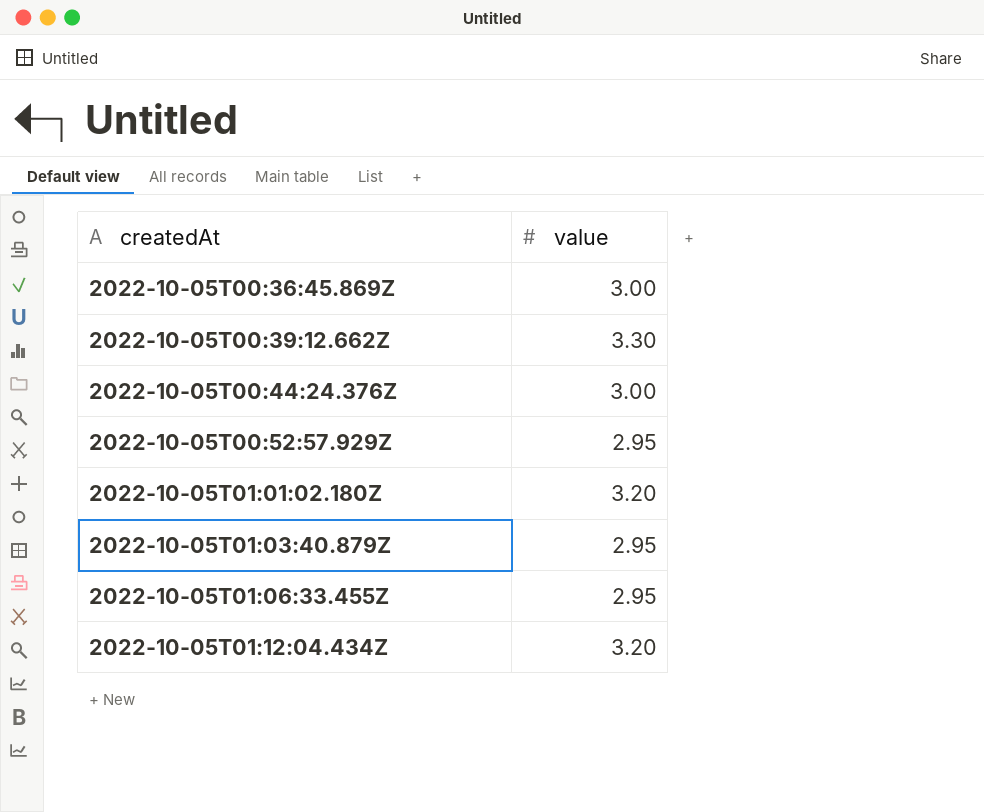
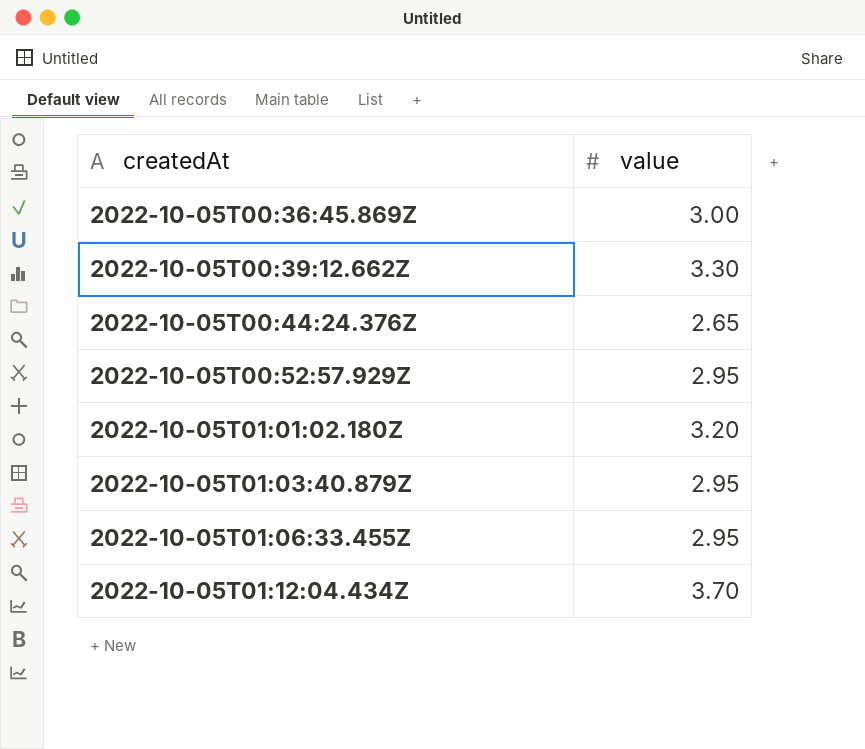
2022-10-05T00:44:24.376Z | value: 3.00 -> 2.65
2022-10-05T01:12:04.434Z | value: 3.20 -> 3.70

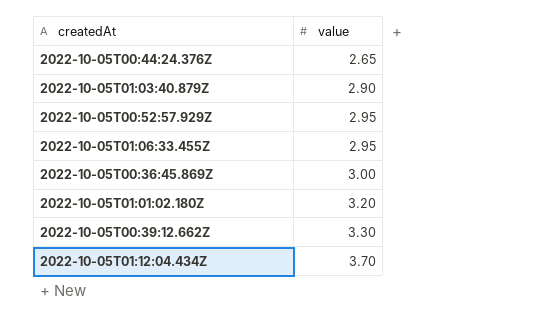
row order: createdAt ascending -> value ascending
2022-10-05T01:03:40.879Z | value: 2.95 -> 2.90

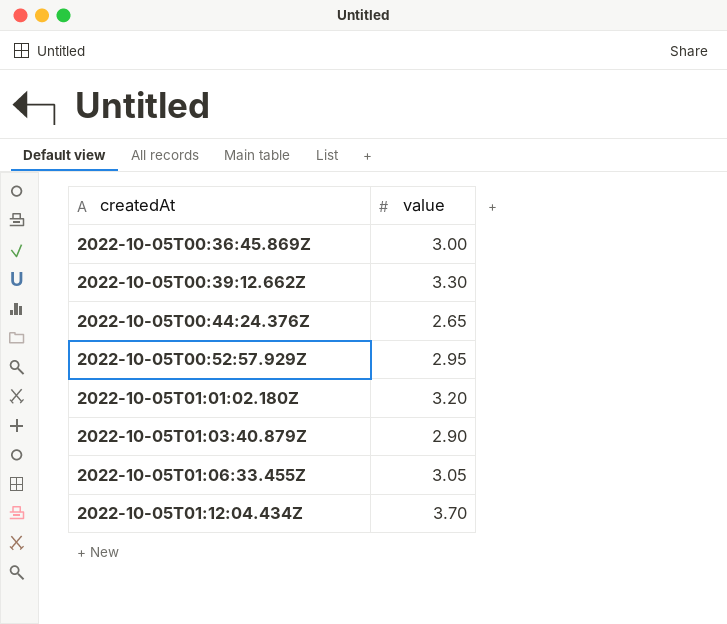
row order: value ascending -> createdAt ascending
2022-10-05T01:06:33.455Z | value: 2.95 -> 3.05

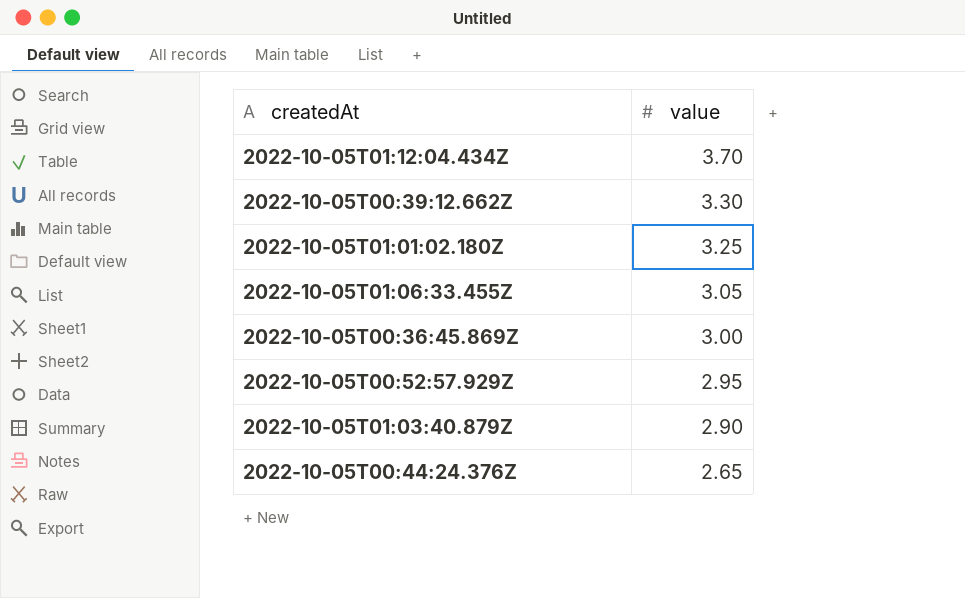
row order: createdAt ascending -> value descending
2022-10-05T01:01:02.180Z | value: 3.20 -> 3.25

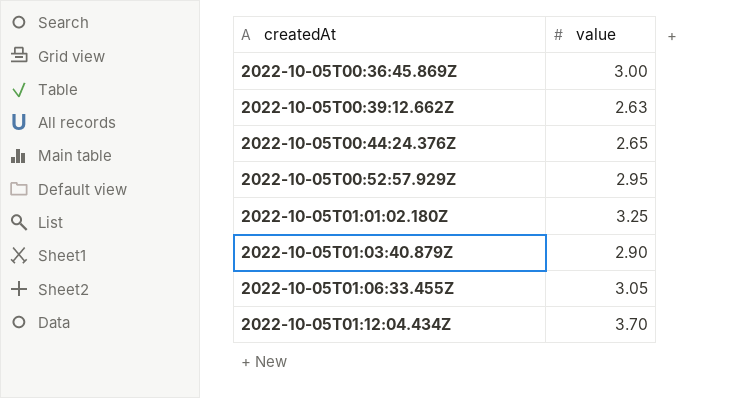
row order: value descending -> createdAt ascending
2022-10-05T00:39:12.662Z | value: 3.30 -> 2.63

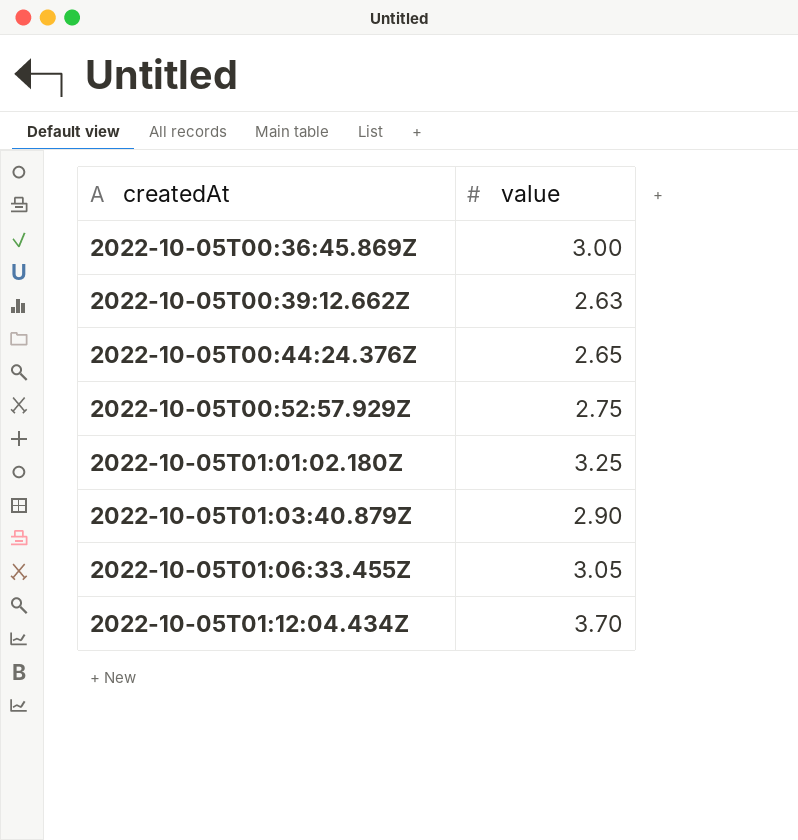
2022-10-05T00:52:57.929Z | value: 2.95 -> 2.75

